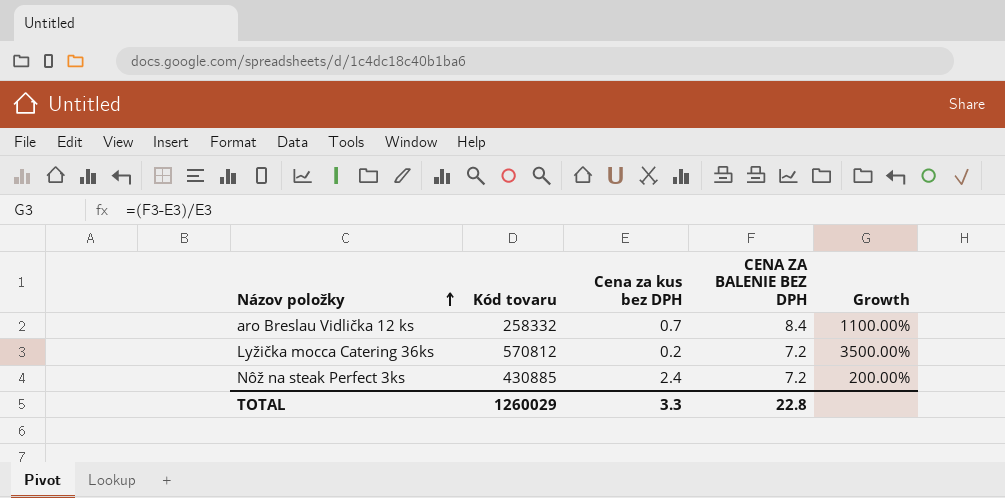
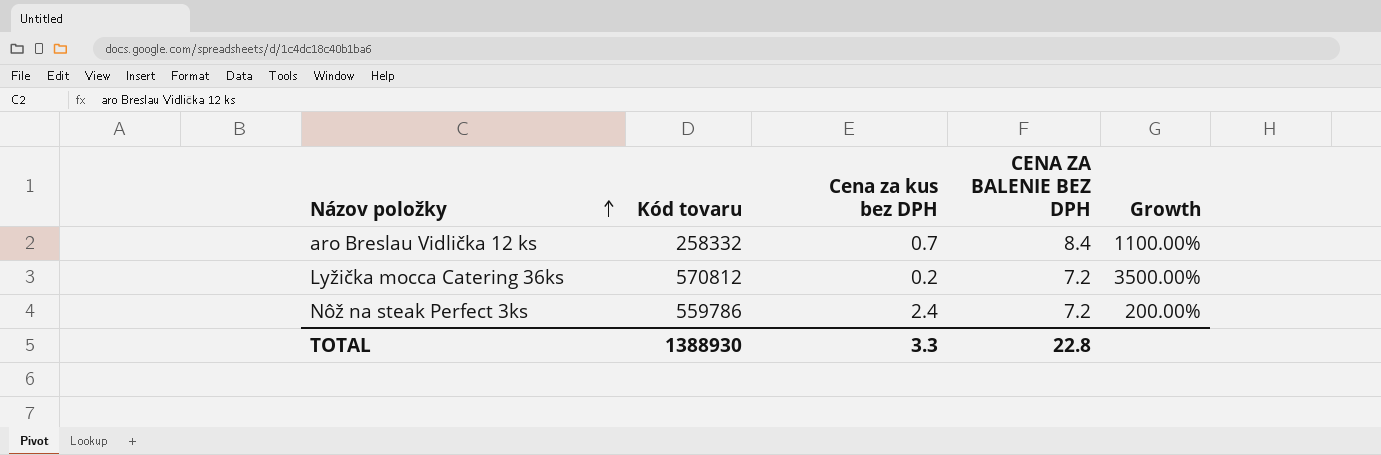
Nôž na steak Perfect 3ks | Kód tovaru: 430885 -> 559786
TOTAL | Kód tovaru: 1260029 -> 1388930

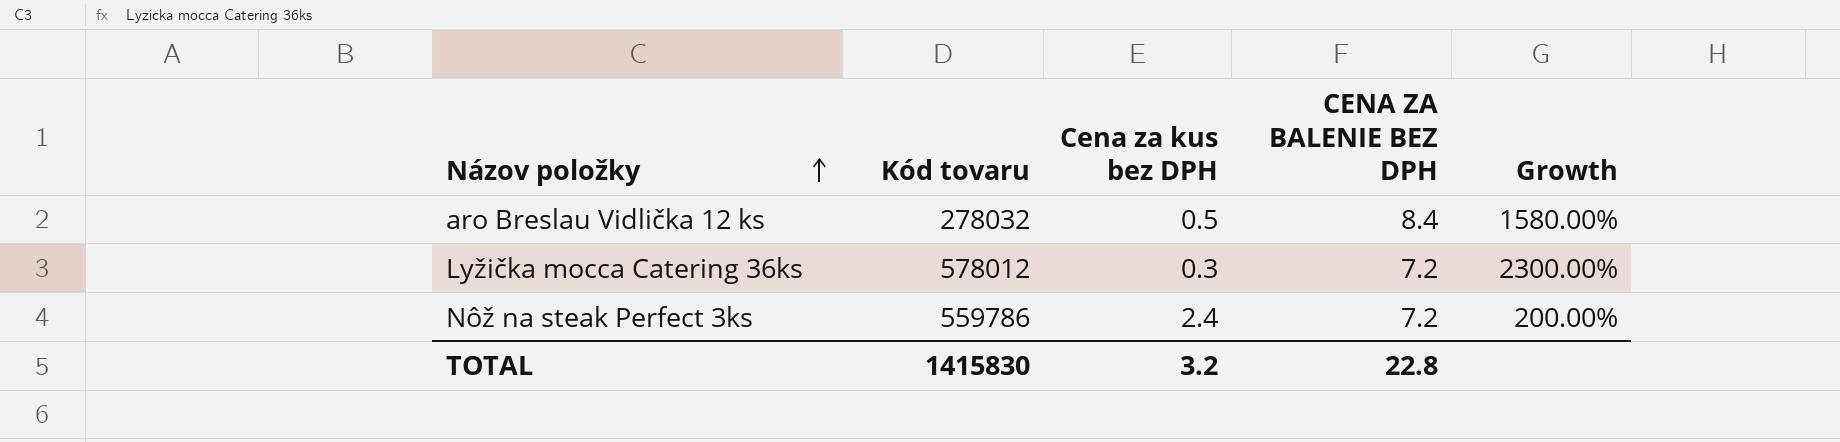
aro Breslau Vidlička 12 ks | Kód tovaru: 258332 -> 278032
aro Breslau Vidlička 12 ks | Cena za kus bez DPH: 0.7 -> 0.5
aro Breslau Vidlička 12 ks | Growth: 1100.00% -> 1580.00%
Lyžička mocca Catering 36ks | Kód tovaru: 570812 -> 578012
Lyžička mocca Catering 36ks | Cena za kus bez DPH: 0.2 -> 0.3
Lyžička mocca Catering 36ks | Growth: 3500.00% -> 2300.00%
TOTAL | Kód tovaru: 1388930 -> 1415830
TOTAL | Cena za kus bez DPH: 3.3 -> 3.2

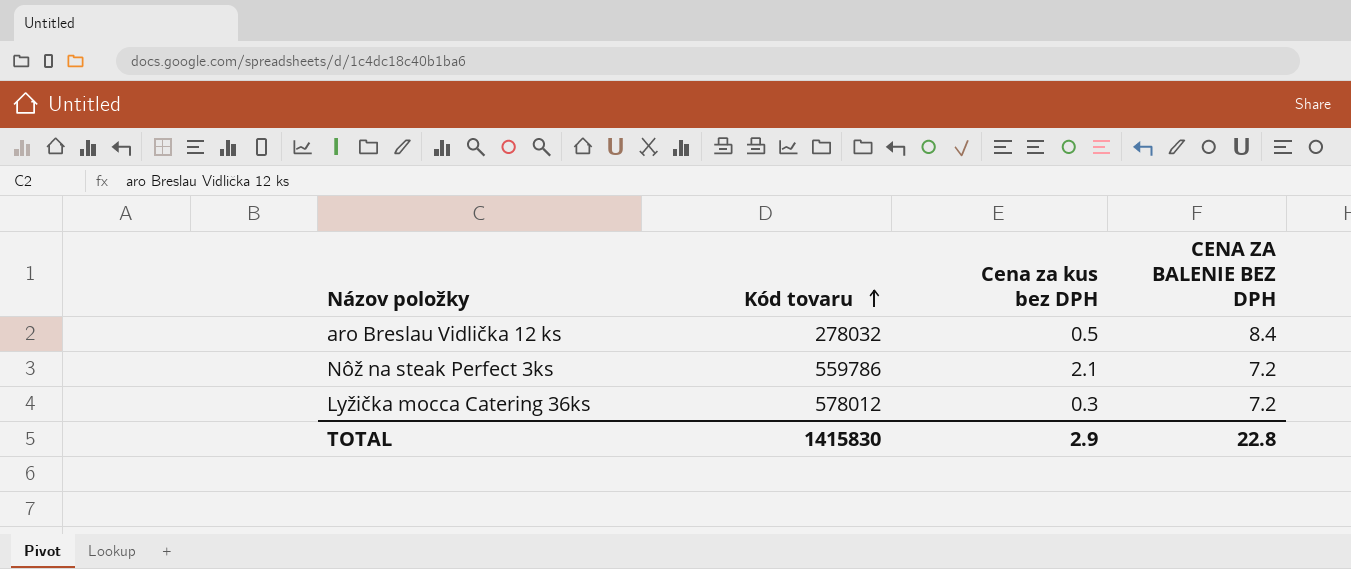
row order: Názov položky ascending -> Kód tovaru ascending
column Growth | formula: ([CENA ZA BALENIE BEZ DPH] - [Cena za kus bez DPH]) / [Cena za kus bez DPH] -> none
Nôž na steak Perfect 3ks | Cena za kus bez DPH: 2.4 -> 2.1
TOTAL | Cena za kus bez DPH: 3.2 -> 2.9

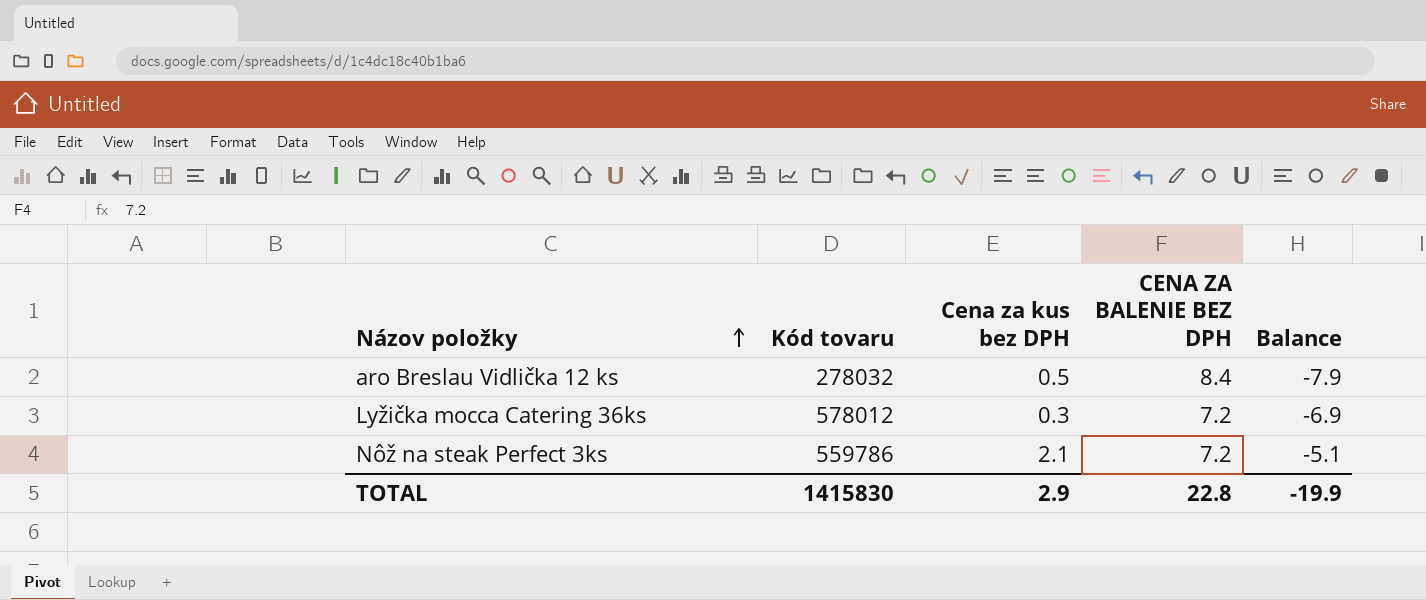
row order: Kód tovaru ascending -> Názov položky ascending
column Balance | formula: none -> [Cena za kus bez DPH] - [CENA ZA BALENIE BEZ DPH]

